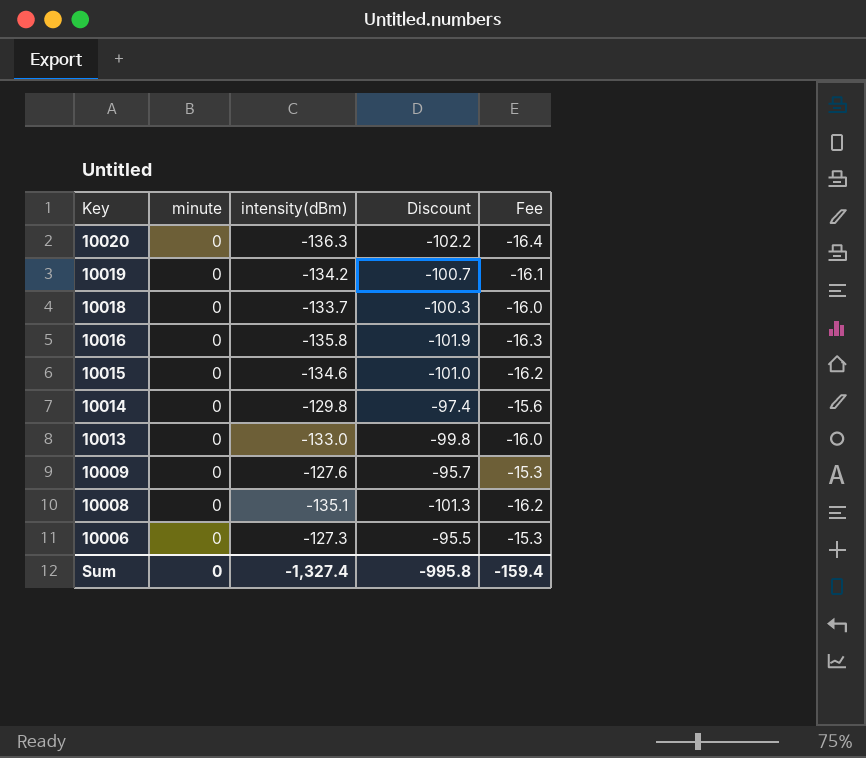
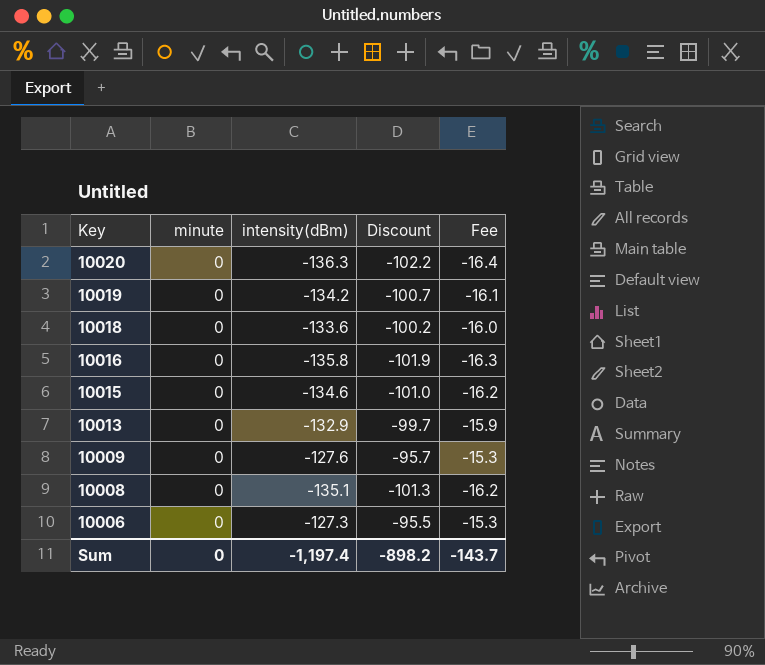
row 10014: 0 | -129.8 | -97.4 | -15.6 -> none
10018 | intensity(dBm): -133.7 -> -133.6
10018 | Discount: -100.3 -> -100.2
10013 | intensity(dBm): -133.0 -> -132.9
10013 | Discount: -99.8 -> -99.7
10013 | Fee: -16.0 -> -15.9
Sum | intensity(dBm): -1,327.4 -> -1,197.4
Sum | Discount: -995.8 -> -898.2
Sum | Fee: -159.4 -> -143.7

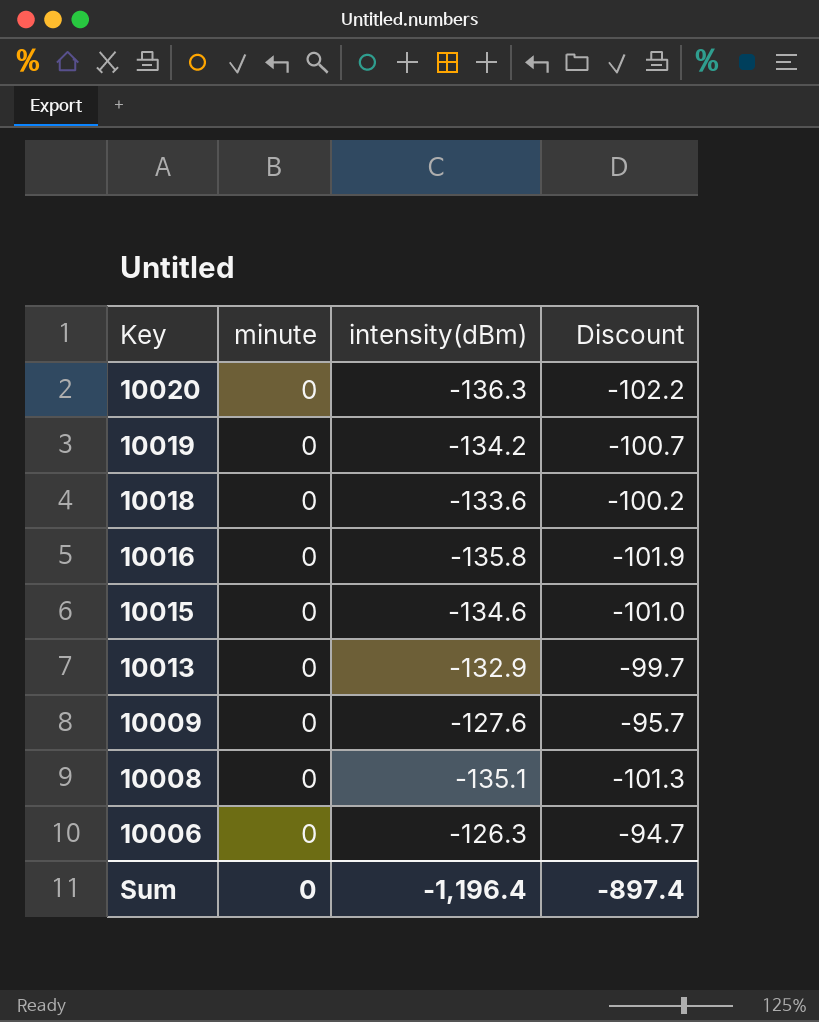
column Fee | formula: [intensity(dBm)] * 0.12 -> none
10006 | intensity(dBm): -127.3 -> -126.3
10006 | Discount: -95.5 -> -94.7
Sum | intensity(dBm): -1,197.4 -> -1,196.4
Sum | Discount: -898.2 -> -897.4

